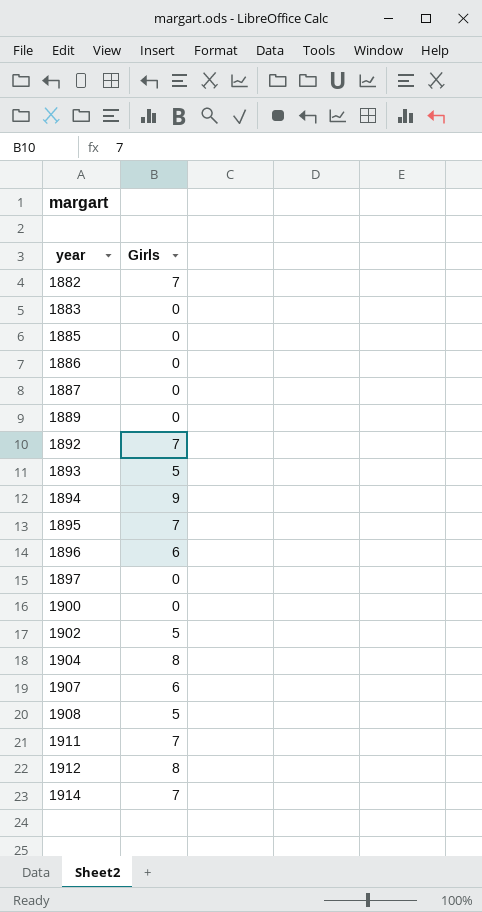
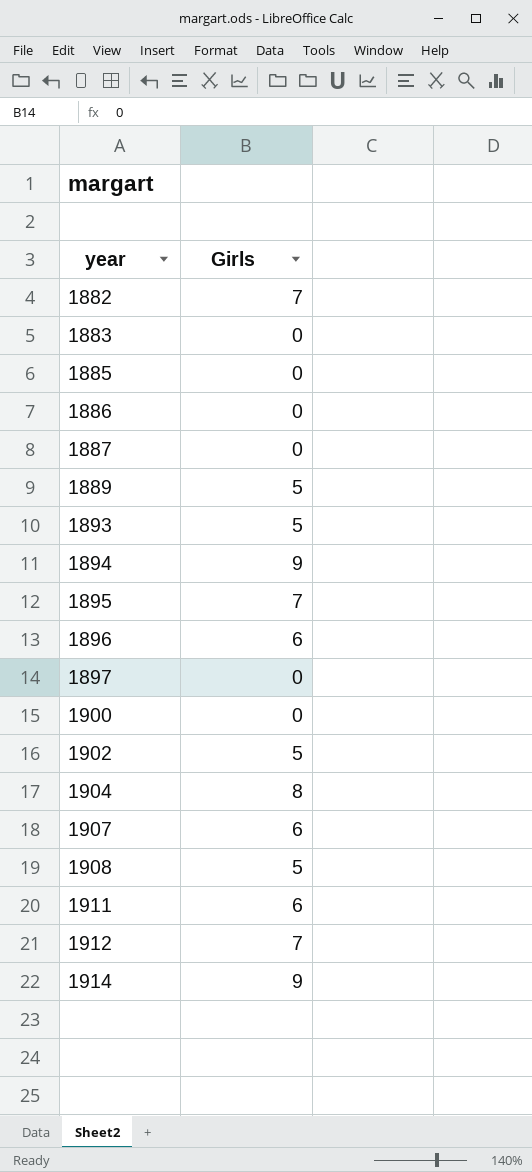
row 1892: 7 -> none
1889 | Girls: 0 -> 5
1911 | Girls: 7 -> 6
1912 | Girls: 8 -> 7
1914 | Girls: 7 -> 9

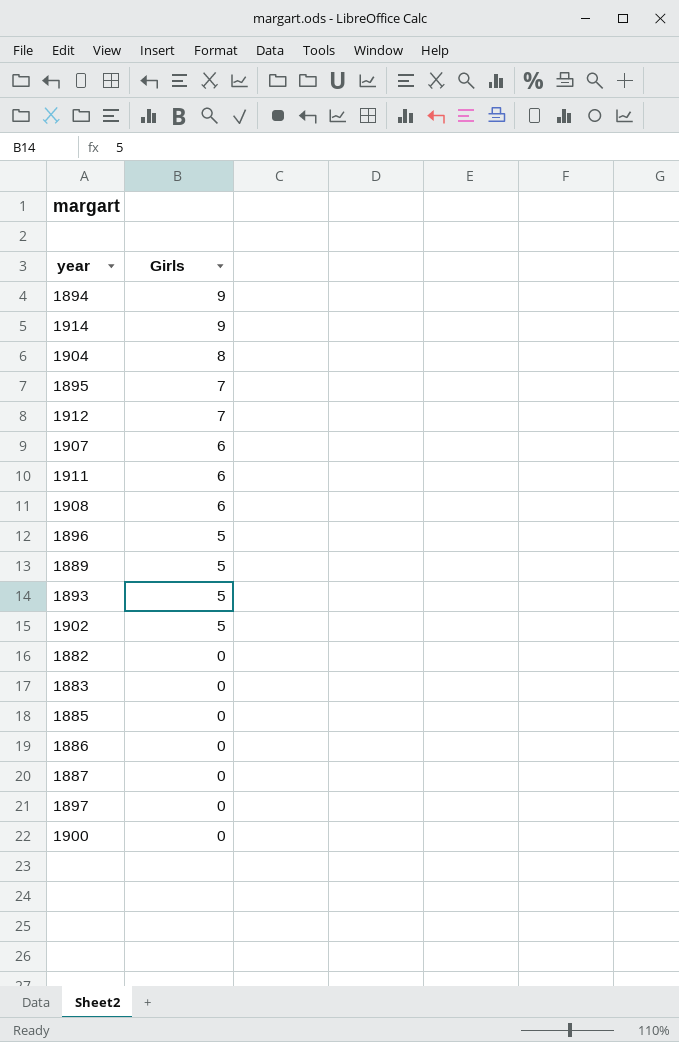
row order: year ascending -> Girls descending
1908 | Girls: 5 -> 6
1896 | Girls: 6 -> 5
1882 | Girls: 7 -> 0

